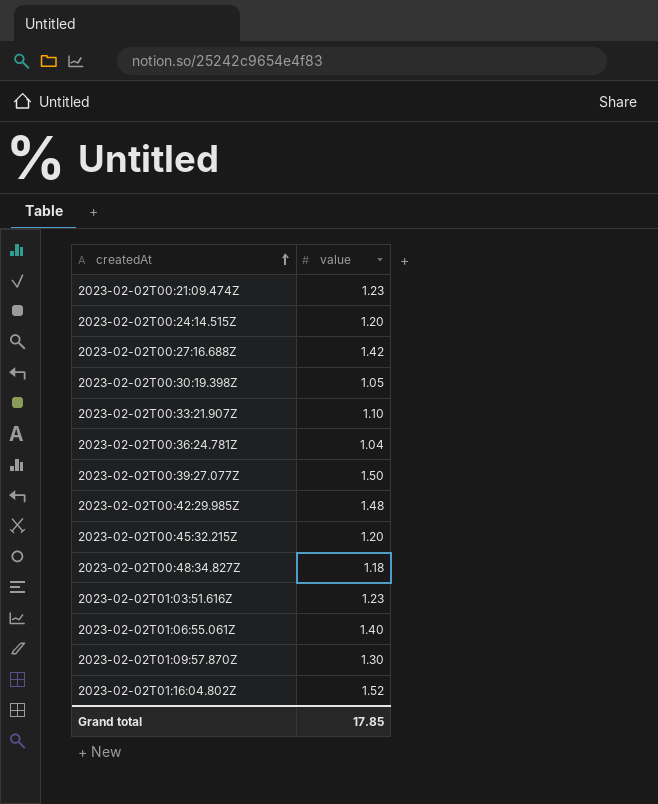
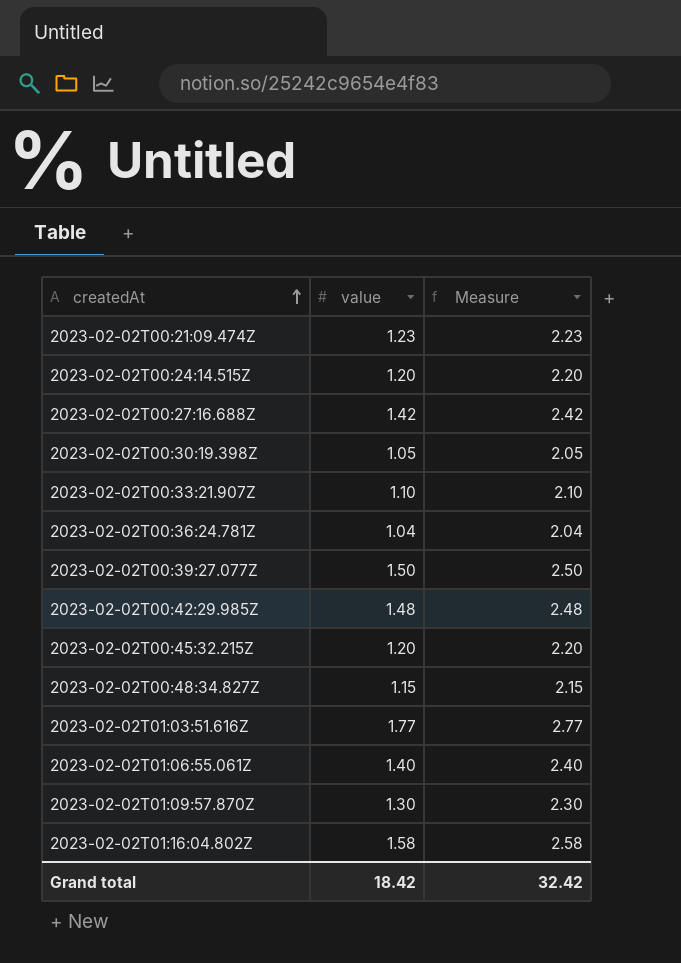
column Measure | formula: none -> [value] + 1
2023-02-02T00:48:34.827Z | value: 1.18 -> 1.15
2023-02-02T01:03:51.616Z | value: 1.23 -> 1.77
2023-02-02T01:16:04.802Z | value: 1.52 -> 1.58
Grand total | value: 17.85 -> 18.42

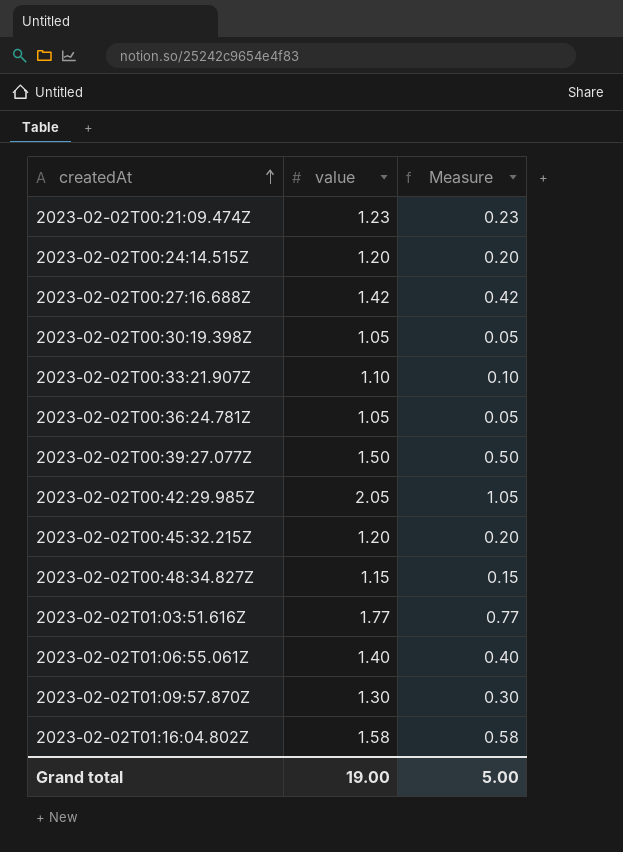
column Measure | formula: [value] + 1 -> [value] - 1
2023-02-02T00:36:24.781Z | value: 1.04 -> 1.05
2023-02-02T00:42:29.985Z | value: 1.48 -> 2.05
Grand total | value: 18.42 -> 19.00
Grand total | Measure: 32.42 -> 5.00

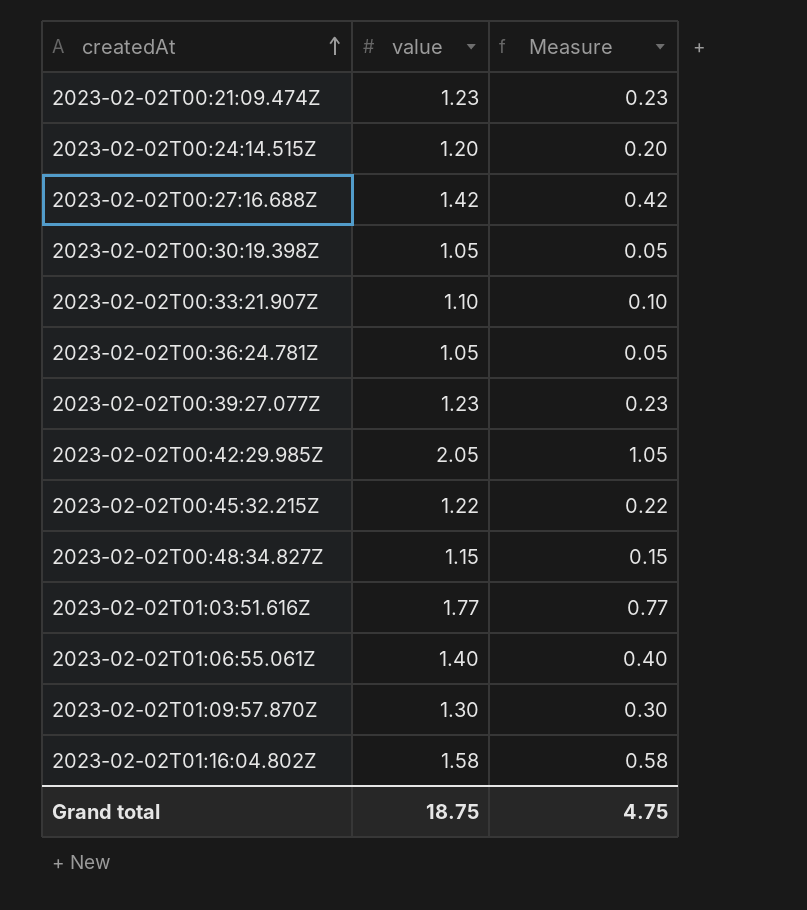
2023-02-02T00:39:27.077Z | value: 1.50 -> 1.23
2023-02-02T00:39:27.077Z | Measure: 0.50 -> 0.23
2023-02-02T00:45:32.215Z | value: 1.20 -> 1.22
2023-02-02T00:45:32.215Z | Measure: 0.20 -> 0.22
Grand total | value: 19.00 -> 18.75
Grand total | Measure: 5.00 -> 4.75

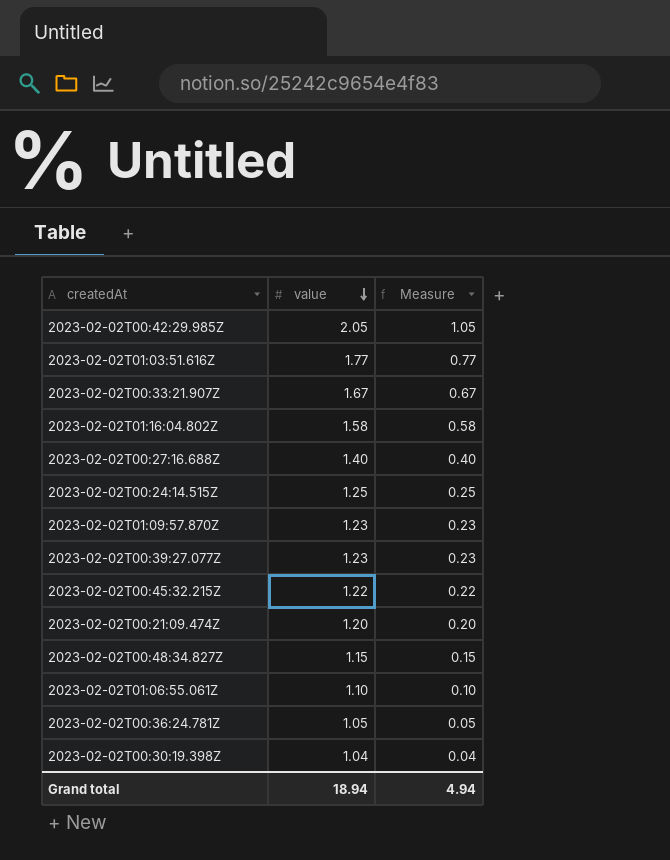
row order: createdAt ascending -> value descending
2023-02-02T00:33:21.907Z | value: 1.10 -> 1.67
2023-02-02T00:33:21.907Z | Measure: 0.10 -> 0.67
2023-02-02T00:27:16.688Z | value: 1.42 -> 1.40
2023-02-02T00:27:16.688Z | Measure: 0.42 -> 0.40
2023-02-02T00:24:14.515Z | value: 1.20 -> 1.25
2023-02-02T00:24:14.515Z | Measure: 0.20 -> 0.25
2023-02-02T01:09:57.870Z | value: 1.30 -> 1.23
2023-02-02T01:09:57.870Z | Measure: 0.30 -> 0.23
2023-02-02T00:21:09.474Z | value: 1.23 -> 1.20
2023-02-02T00:21:09.474Z | Measure: 0.23 -> 0.20
2023-02-02T01:06:55.061Z | value: 1.40 -> 1.10
2023-02-02T01:06:55.061Z | Measure: 0.40 -> 0.10
2023-02-02T00:30:19.398Z | value: 1.05 -> 1.04
2023-02-02T00:30:19.398Z | Measure: 0.05 -> 0.04
Grand total | value: 18.75 -> 18.94
Grand total | Measure: 4.75 -> 4.94

